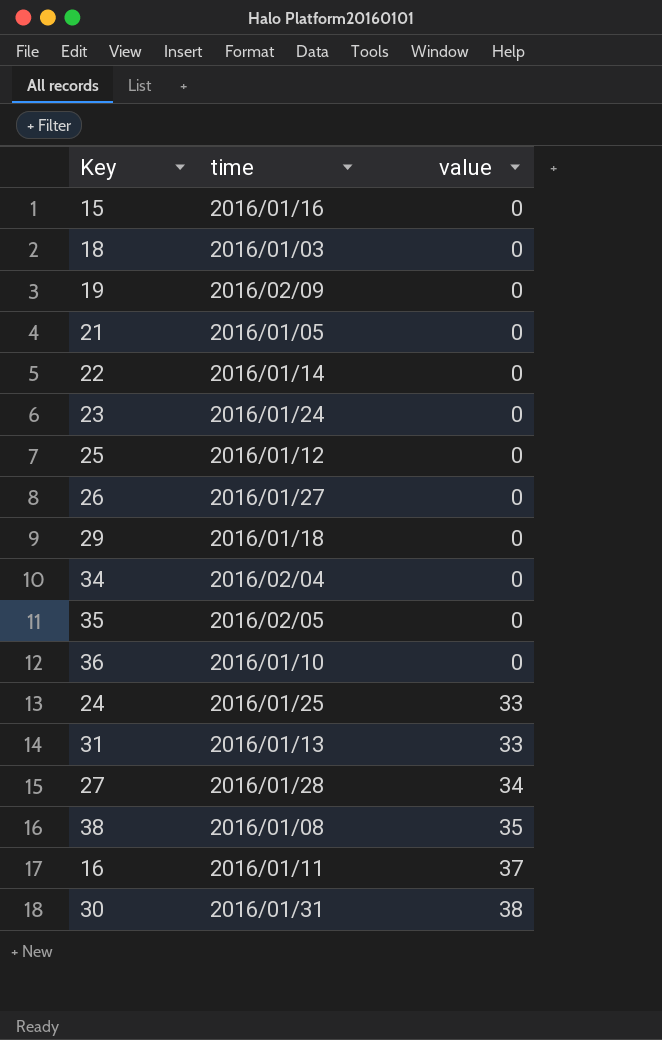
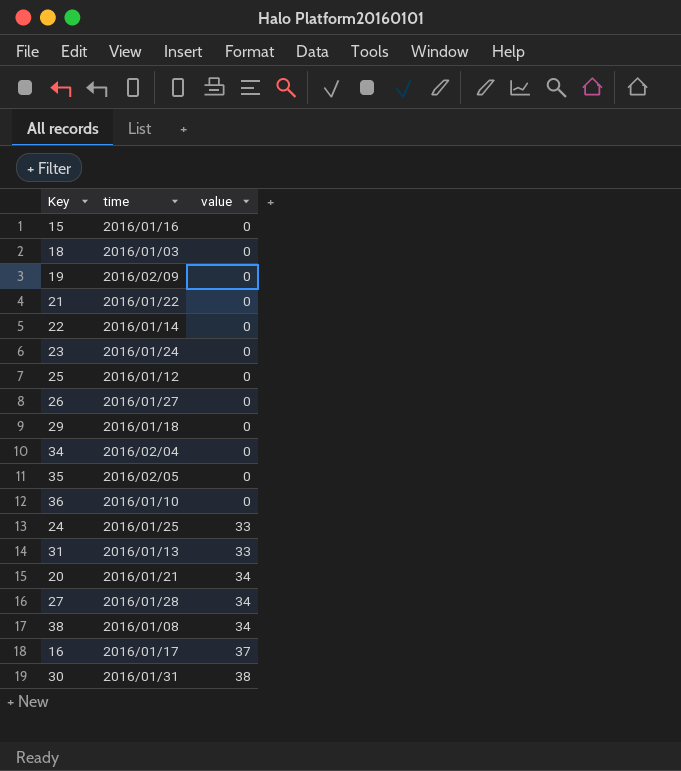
21 | time: 2016/01/05 -> 2016/01/22
row 20: none -> 2016/01/21 | 34
38 | value: 35 -> 34
16 | time: 2016/01/11 -> 2016/01/17

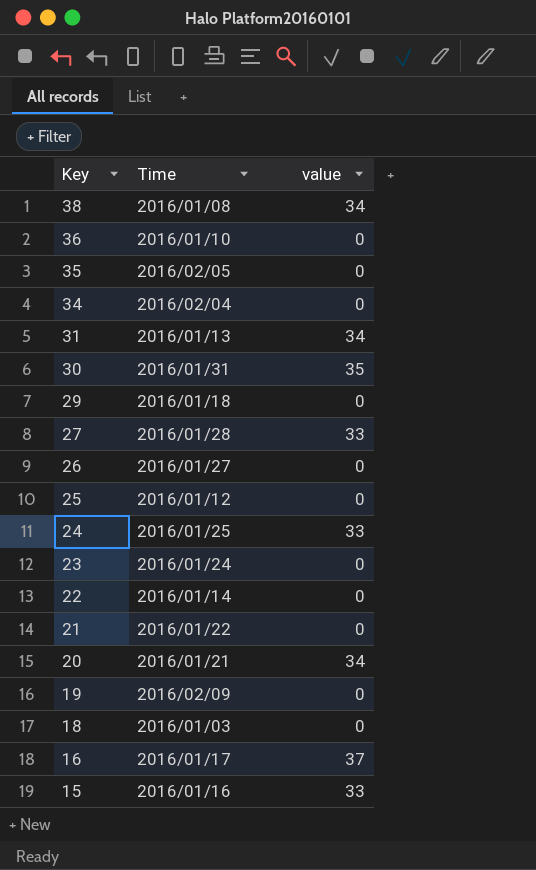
row order: value ascending -> Key descending
column name: time -> Time
31 | value: 33 -> 34
30 | value: 38 -> 35
27 | value: 34 -> 33
15 | value: 0 -> 33

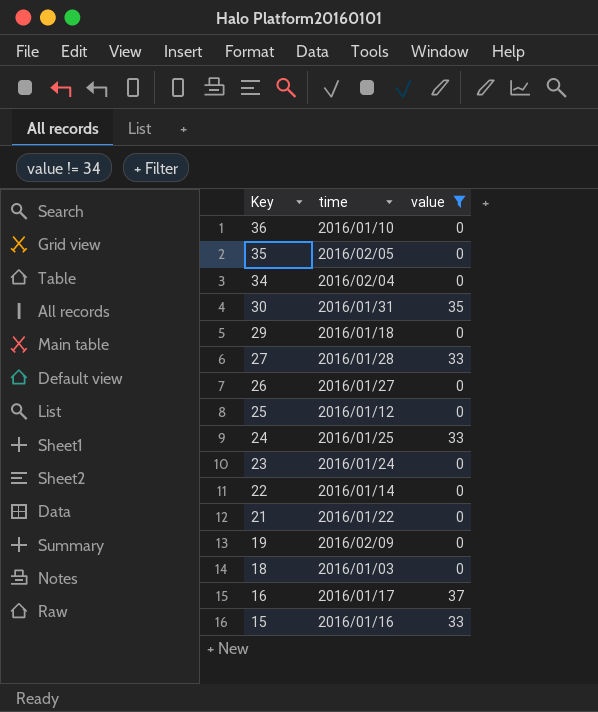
filter: none -> value != 34
column name: Time -> time

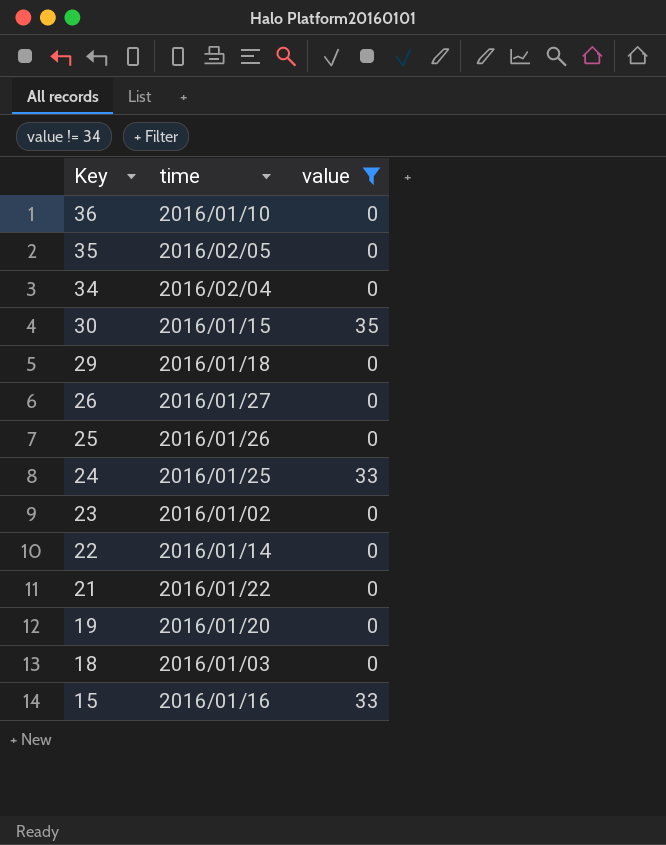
row 27: 2016/01/28 | 33 -> none
row 16: 2016/01/17 | 37 -> none
30 | time: 2016/01/31 -> 2016/01/15
25 | time: 2016/01/12 -> 2016/01/26
23 | time: 2016/01/24 -> 2016/01/02
19 | time: 2016/02/09 -> 2016/01/20

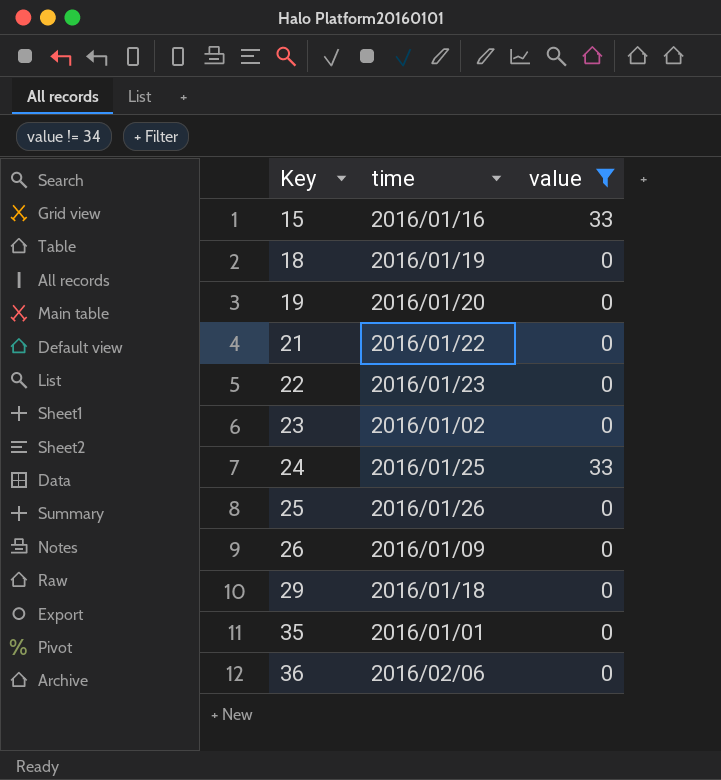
row order: Key descending -> Key ascending
row 34: 2016/02/04 | 0 -> none
row 30: 2016/01/15 | 35 -> none
18 | time: 2016/01/03 -> 2016/01/19
22 | time: 2016/01/14 -> 2016/01/23
26 | time: 2016/01/27 -> 2016/01/09
35 | time: 2016/02/05 -> 2016/01/01
36 | time: 2016/01/10 -> 2016/02/06

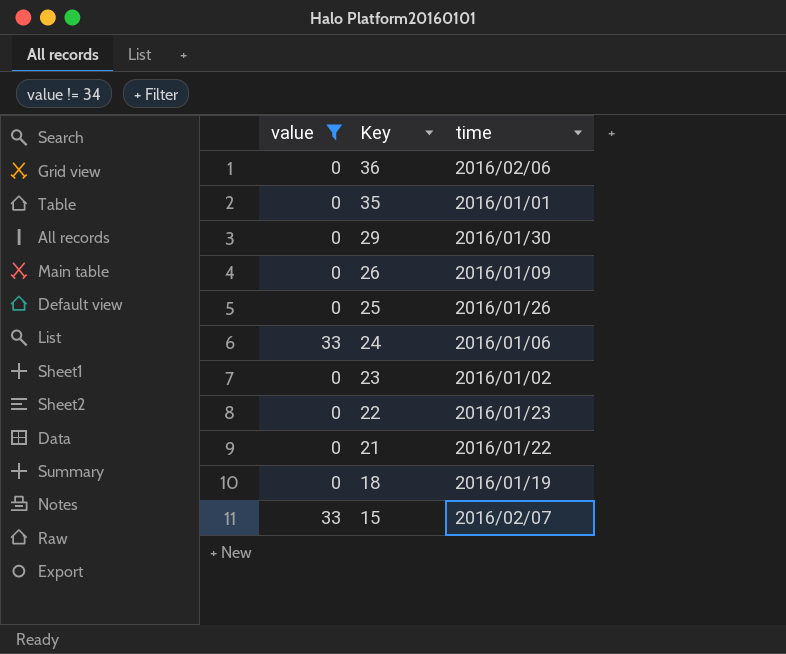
row order: Key ascending -> Key descending
column value | position: 3 -> 1
row 19: 2016/01/20 | 0 -> none
29 | time: 2016/01/18 -> 2016/01/30
24 | time: 2016/01/25 -> 2016/01/06
15 | time: 2016/01/16 -> 2016/02/07

